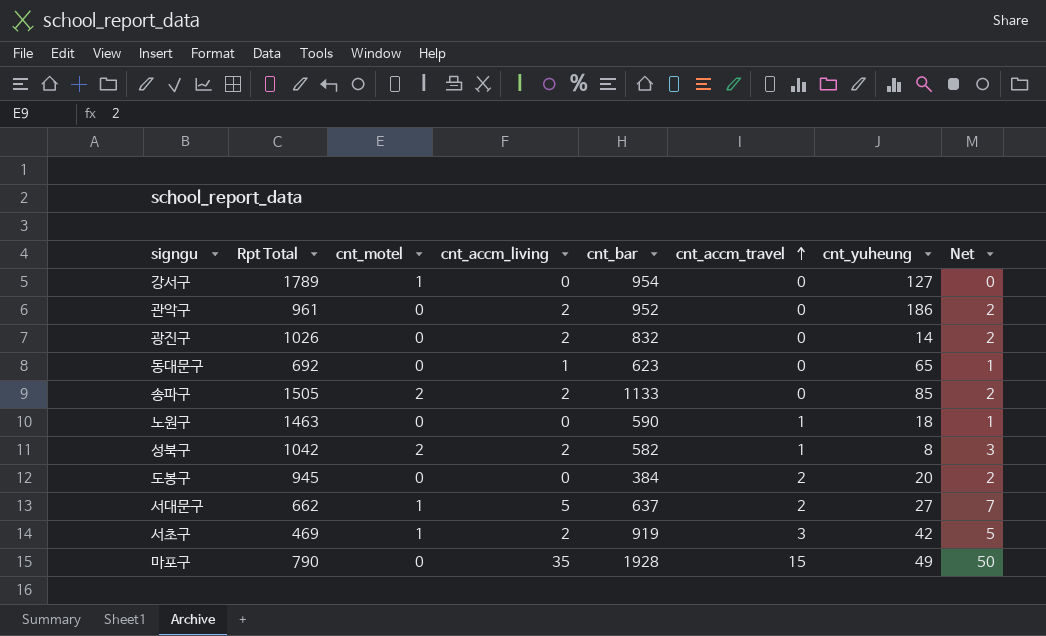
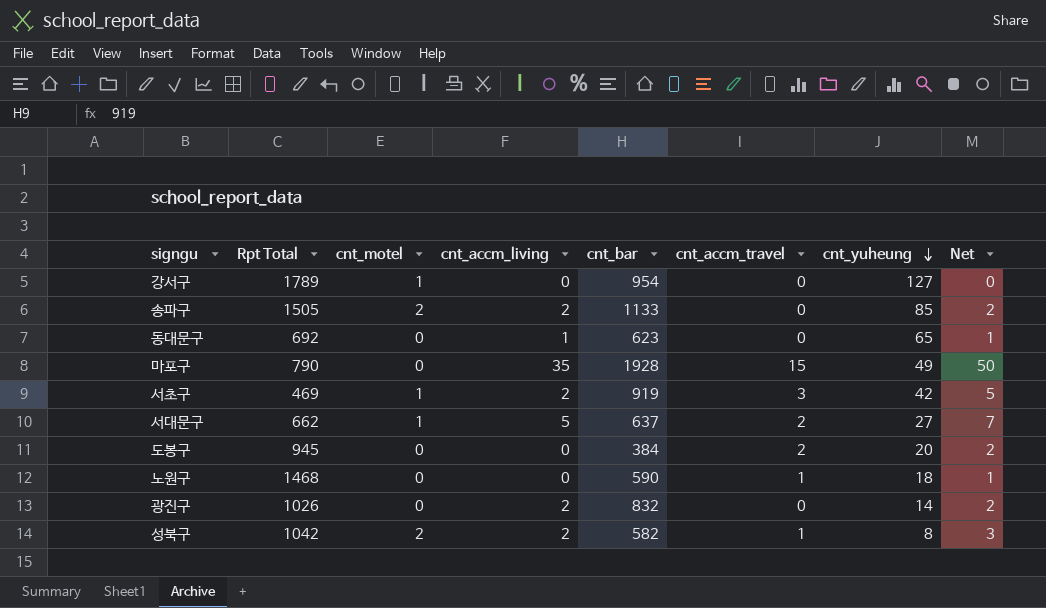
row order: cnt_accm_travel ascending -> cnt_yuheung descending
row 관악구: 961 | 0 | 2 | 952 | 0 | 186 | 2 -> none
노원구 | Rpt Total: 1463 -> 1468

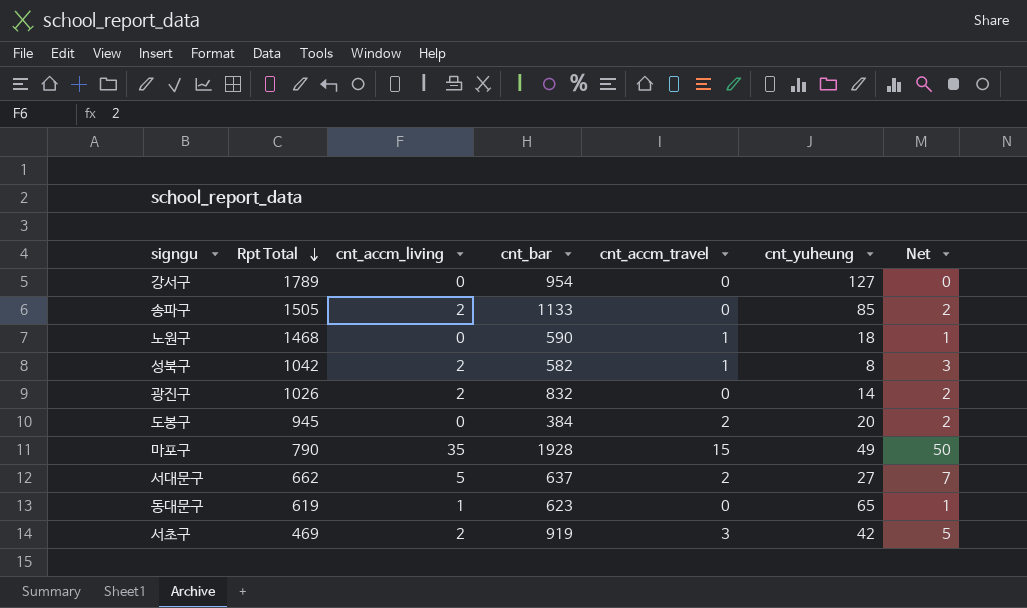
row order: cnt_yuheung descending -> Rpt Total descending
column cnt_motel | position: 3 -> none
동대문구 | Rpt Total: 692 -> 619

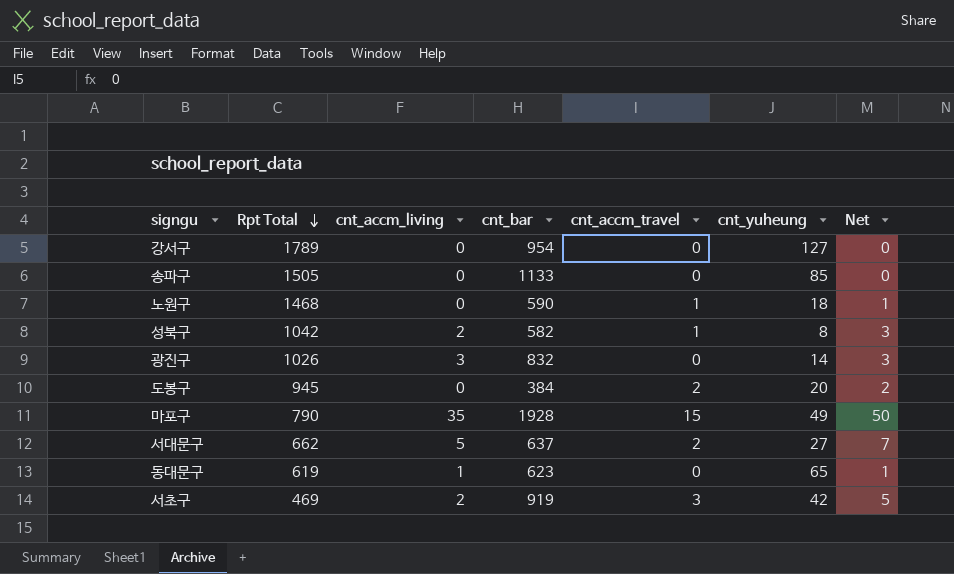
송파구 | cnt_accm_living: 2 -> 0
송파구 | Net: 2 -> 0
광진구 | cnt_accm_living: 2 -> 3
광진구 | Net: 2 -> 3

